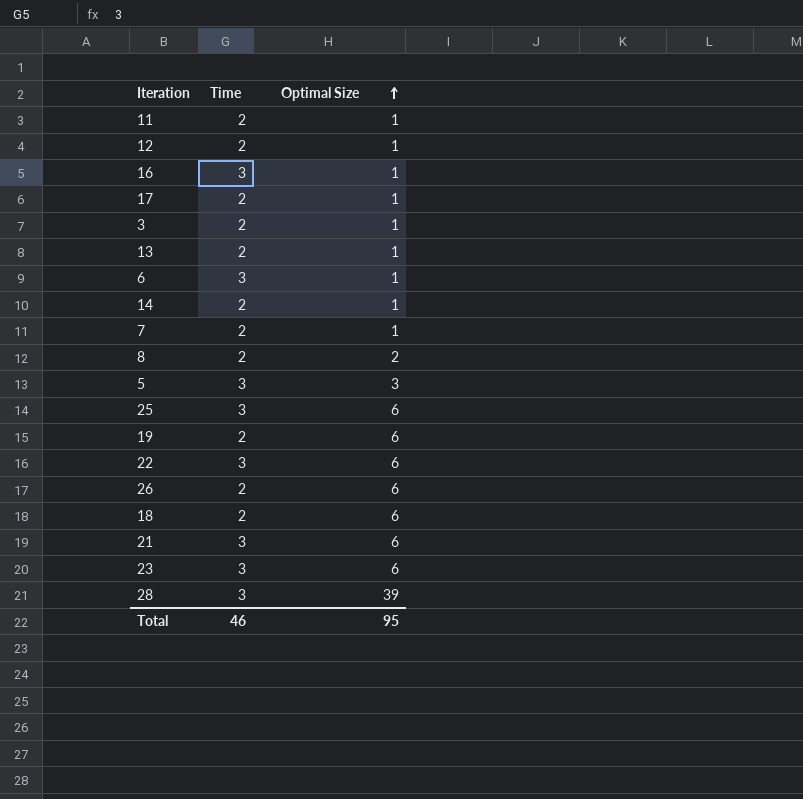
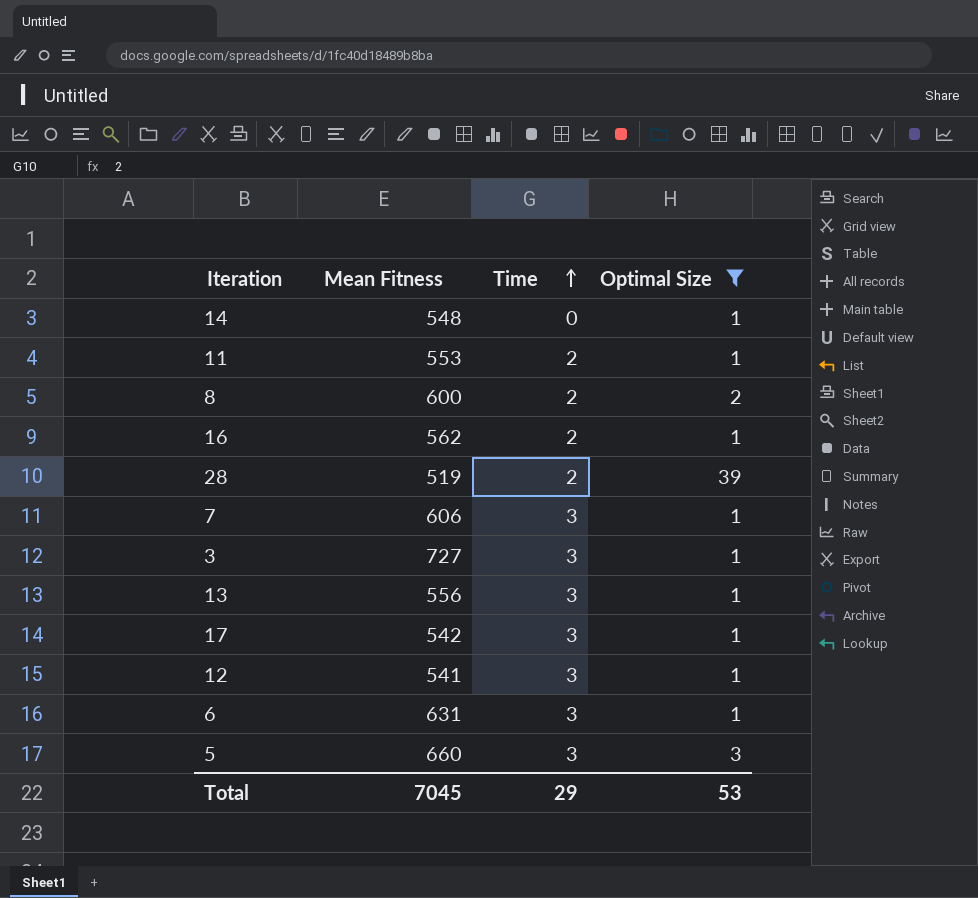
filter: none -> Optimal Size != 6
row order: Optimal Size ascending -> Time ascending
column Mean Fitness | position: none -> 2
14 | Time: 2 -> 0
16 | Time: 3 -> 2
28 | Time: 3 -> 2
7 | Time: 2 -> 3
3 | Time: 2 -> 3
13 | Time: 2 -> 3
17 | Time: 2 -> 3
12 | Time: 2 -> 3
Total | Time: 46 -> 29
Total | Optimal Size: 95 -> 53

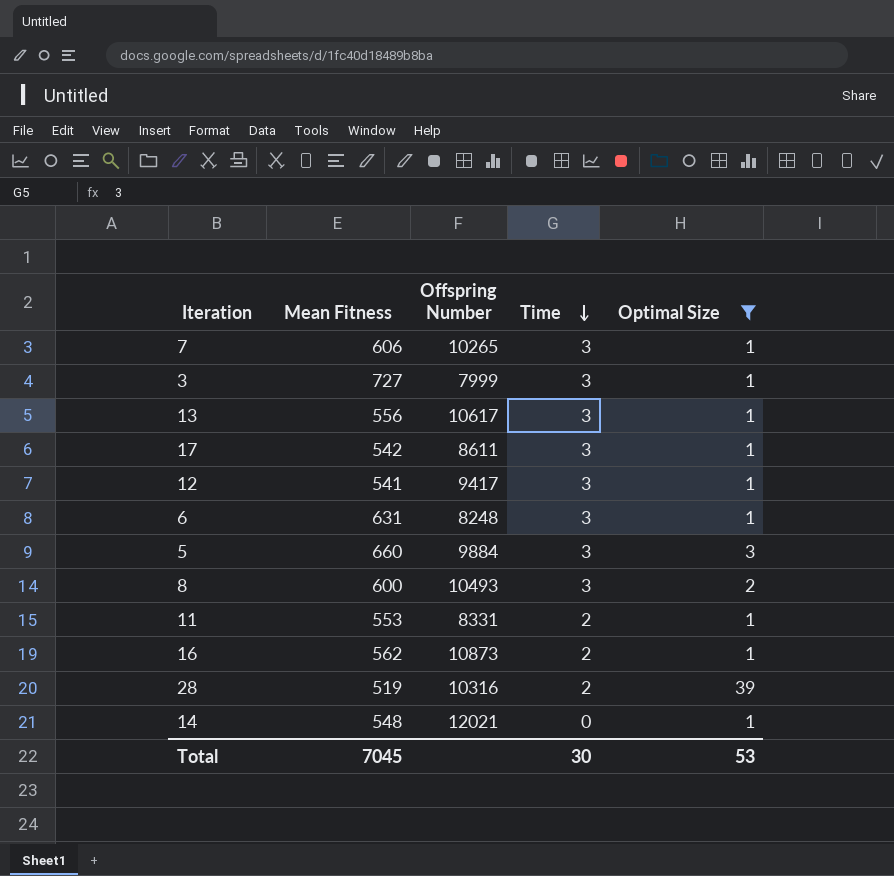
row order: Time ascending -> Time descending
column Offspring Number | position: none -> 3
8 | Time: 2 -> 3
Total | Time: 29 -> 30

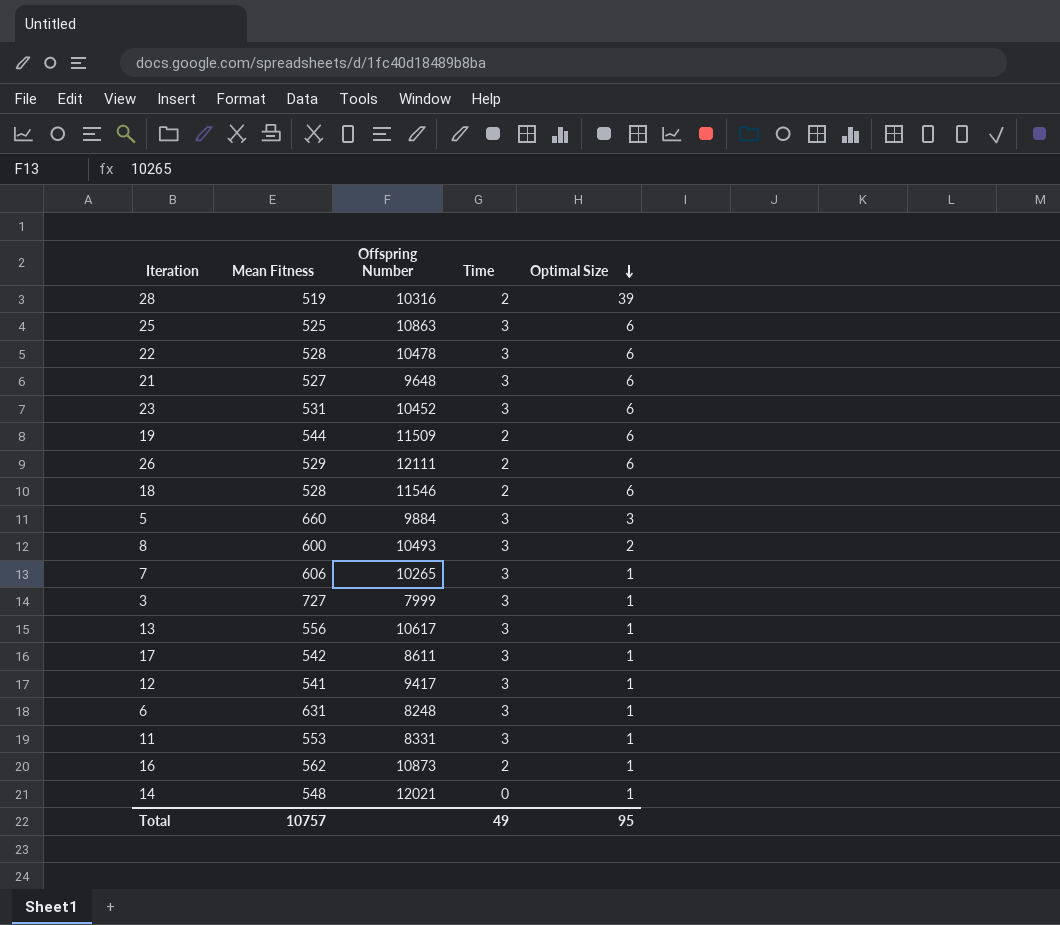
filter: Optimal Size != 6 -> none
row order: Time descending -> Optimal Size descending
11 | Time: 2 -> 3
Total | Mean Fitness: 7045 -> 10757
Total | Time: 30 -> 49
Total | Optimal Size: 53 -> 95

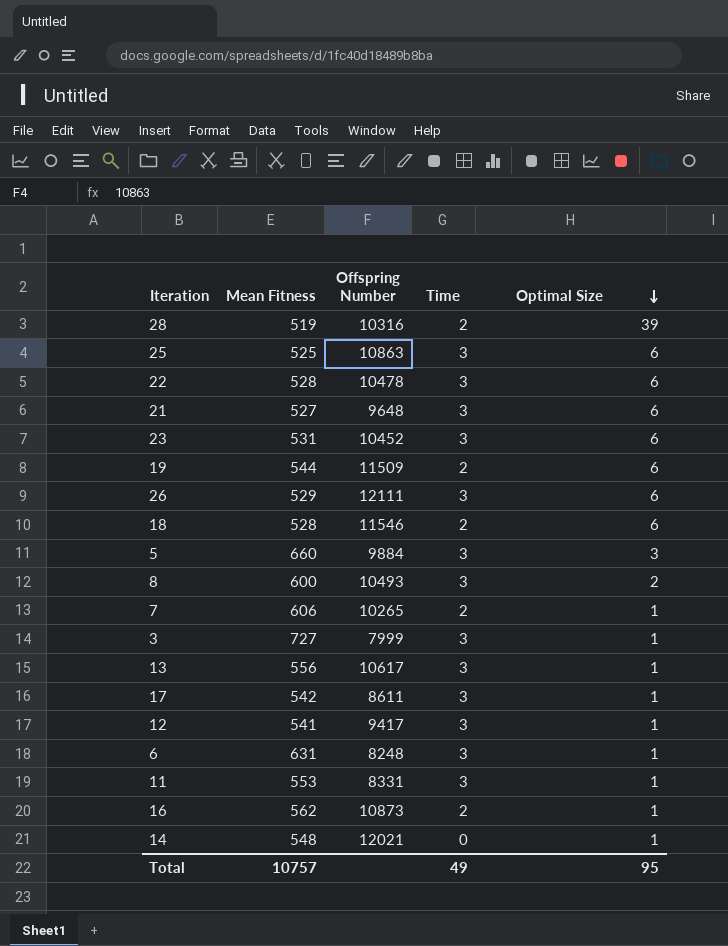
26 | Time: 2 -> 3
7 | Time: 3 -> 2

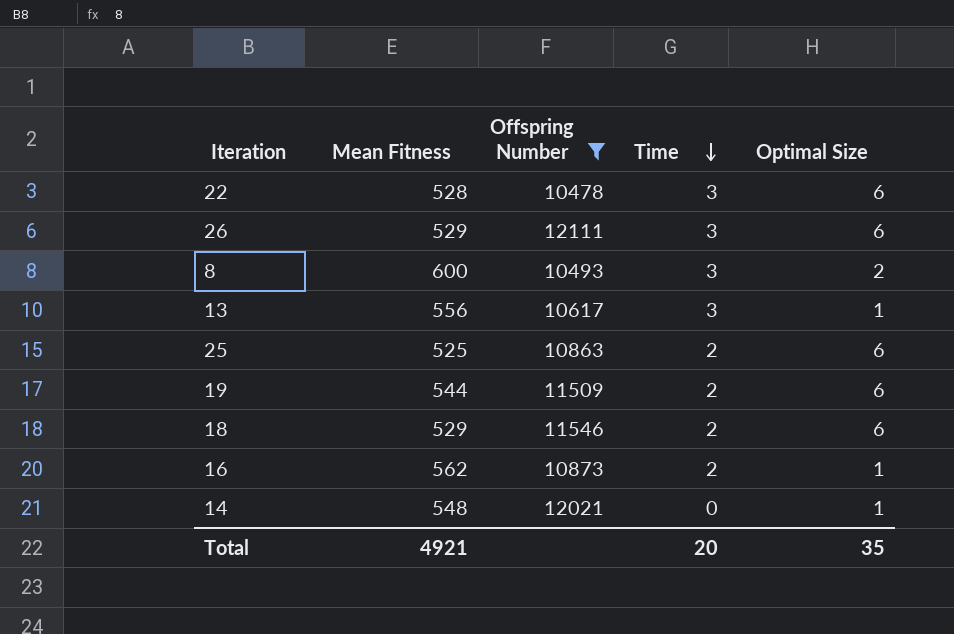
filter: none -> Offspring Number >= 10478
row order: Optimal Size descending -> Time descending
25 | Time: 3 -> 2
18 | Mean Fitness: 528 -> 529
Total | Mean Fitness: 10757 -> 4921
Total | Time: 49 -> 20
Total | Optimal Size: 95 -> 35

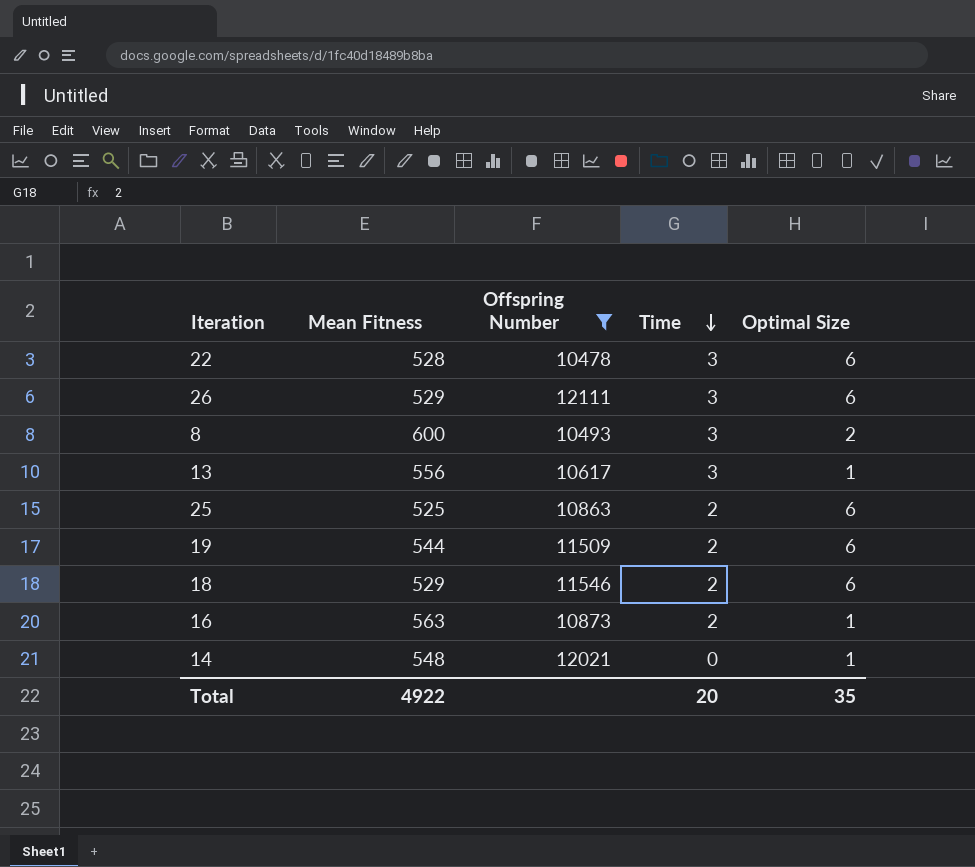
16 | Mean Fitness: 562 -> 563
Total | Mean Fitness: 4921 -> 4922

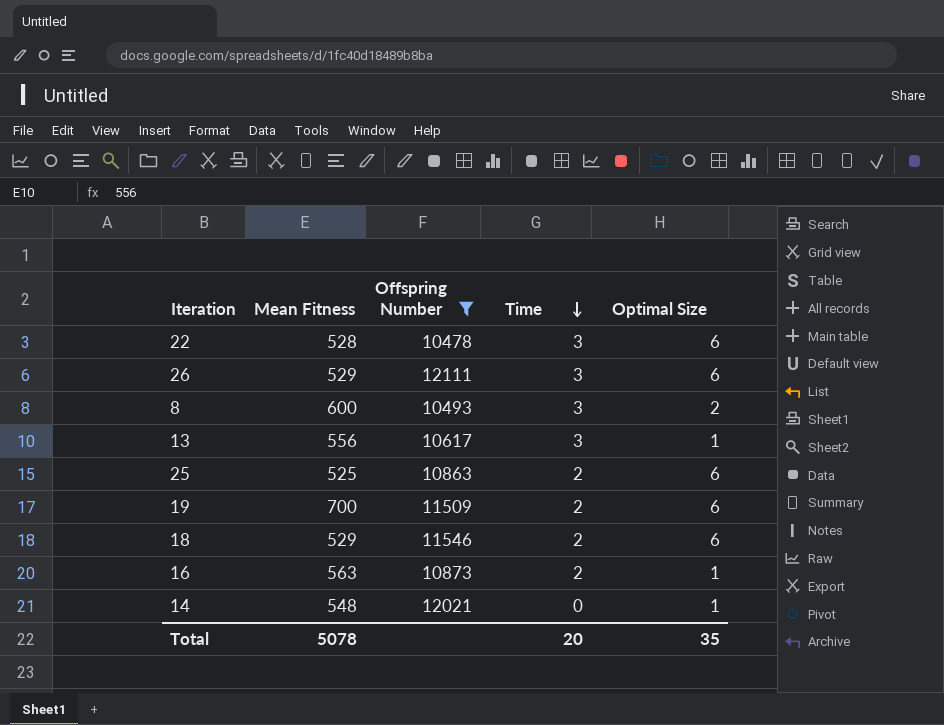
19 | Mean Fitness: 544 -> 700
Total | Mean Fitness: 4922 -> 5078

